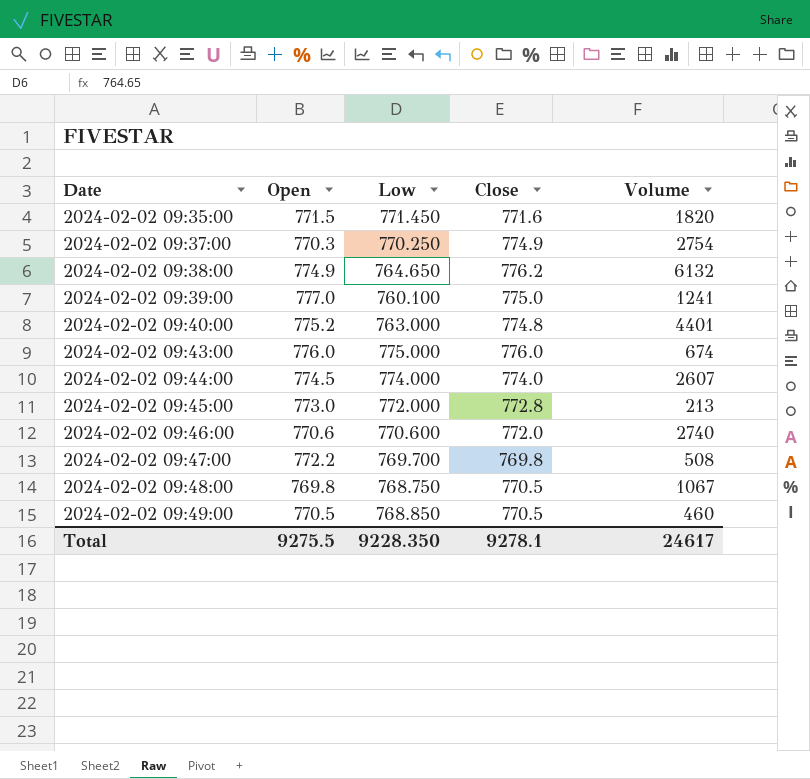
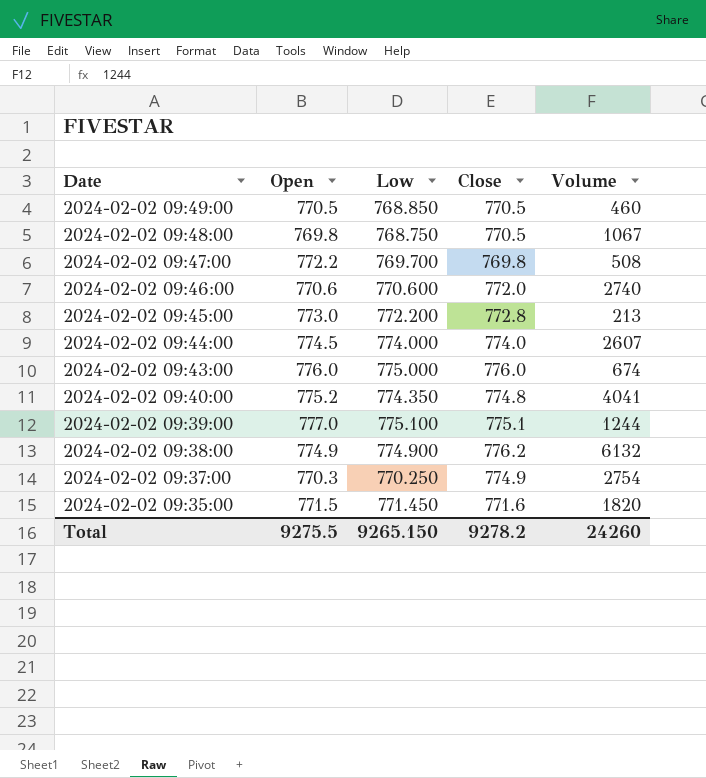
row order: Date ascending -> Date descending
2024-02-02 09:45:00 | Low: 772.000 -> 772.200
2024-02-02 09:40:00 | Low: 763.000 -> 774.350
2024-02-02 09:40:00 | Volume: 4401 -> 4041
2024-02-02 09:39:00 | Low: 760.100 -> 775.100
2024-02-02 09:39:00 | Close: 775.0 -> 775.1
2024-02-02 09:39:00 | Volume: 1241 -> 1244
2024-02-02 09:38:00 | Low: 764.650 -> 774.900
Total | Low: 9228.350 -> 9265.150
Total | Close: 9278.1 -> 9278.2
Total | Volume: 24617 -> 24260

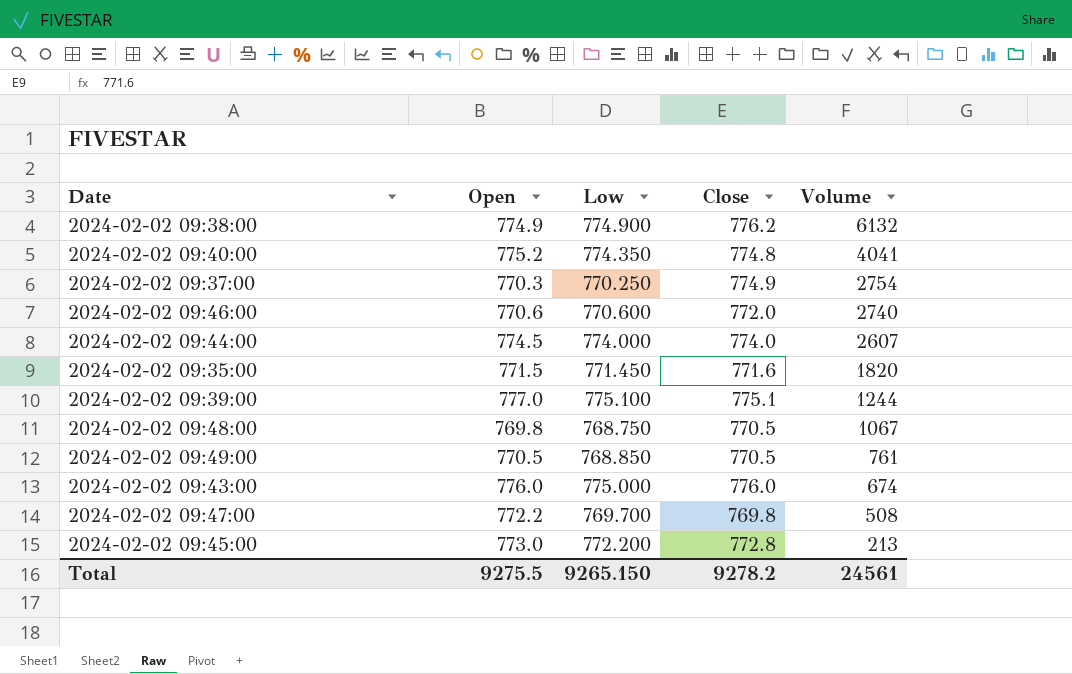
row order: Date descending -> Volume descending
2024-02-02 09:49:00 | Volume: 460 -> 761
Total | Volume: 24260 -> 24561

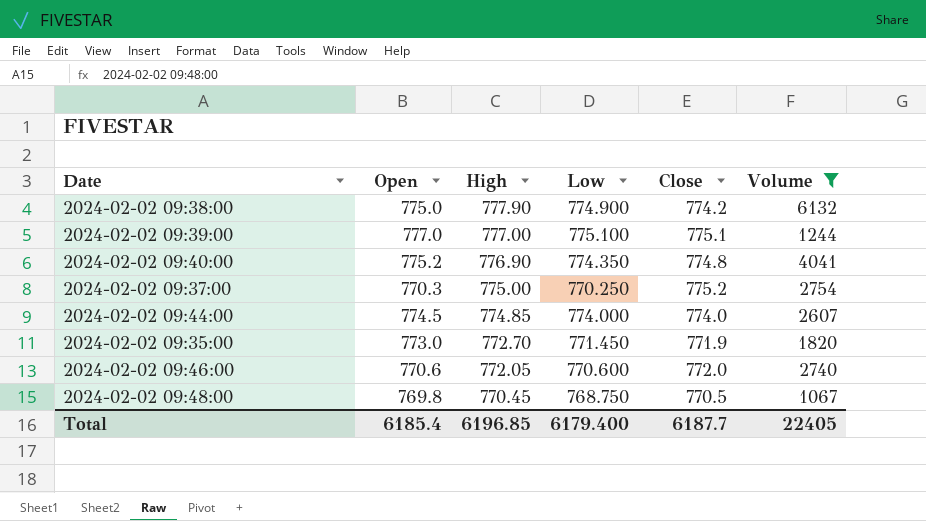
filter: none -> Volume >= 1067
row order: Volume descending -> High descending
column High | position: none -> 3
2024-02-02 09:38:00 | Open: 774.9 -> 775.0
2024-02-02 09:38:00 | Close: 776.2 -> 774.2
2024-02-02 09:37:00 | Close: 774.9 -> 775.2
2024-02-02 09:35:00 | Open: 771.5 -> 773.0
2024-02-02 09:35:00 | Close: 771.6 -> 771.9
Total | Open: 9275.5 -> 6185.4
Total | Low: 9265.150 -> 6179.400
Total | Close: 9278.2 -> 6187.7
Total | Volume: 24561 -> 22405

